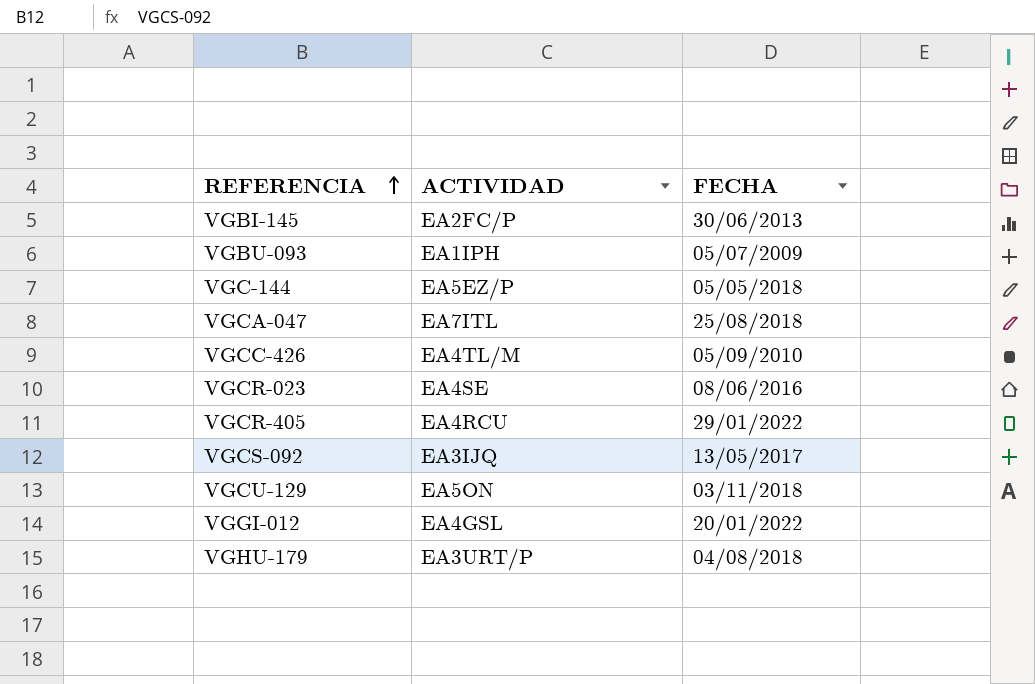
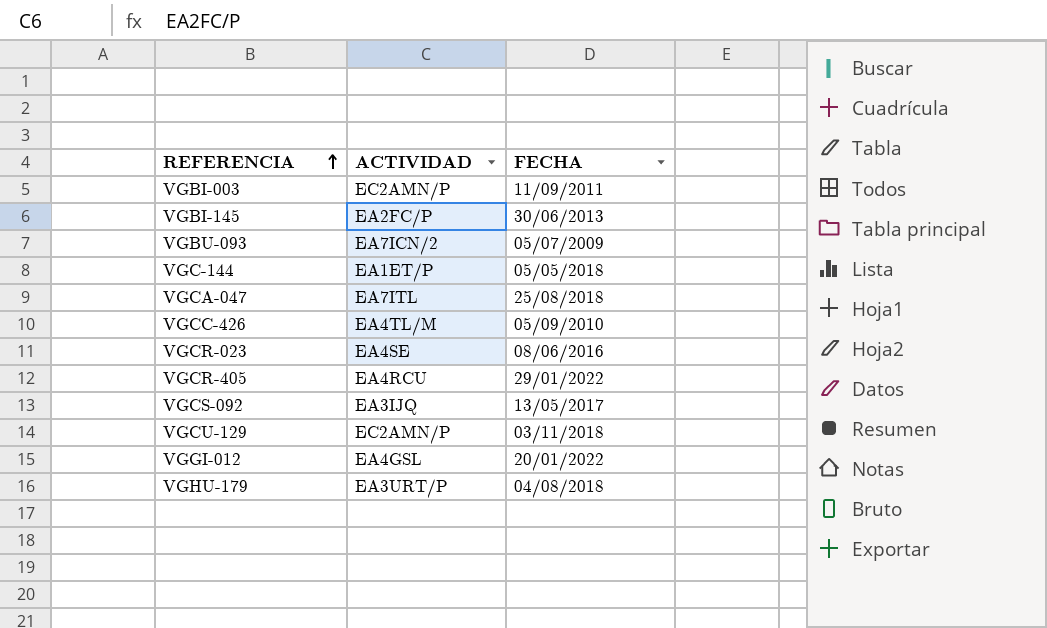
row VGBI-003: none -> EC2AMN/P | 11/09/2011
VGBU-093 | ACTIVIDAD: EA1IPH -> EA7ICN/2
VGC-144 | ACTIVIDAD: EA5EZ/P -> EA1ET/P
VGCU-129 | ACTIVIDAD: EA5ON -> EC2AMN/P

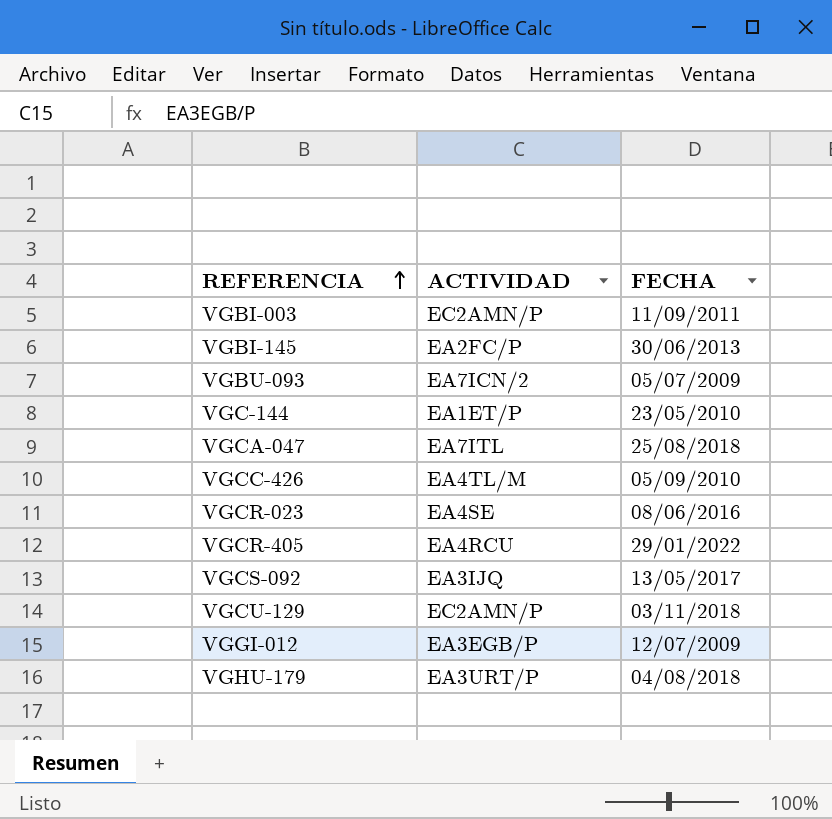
VGC-144 | FECHA: 05/05/2018 -> 23/05/2010
VGGI-012 | ACTIVIDAD: EA4GSL -> EA3EGB/P
VGGI-012 | FECHA: 20/01/2022 -> 12/07/2009

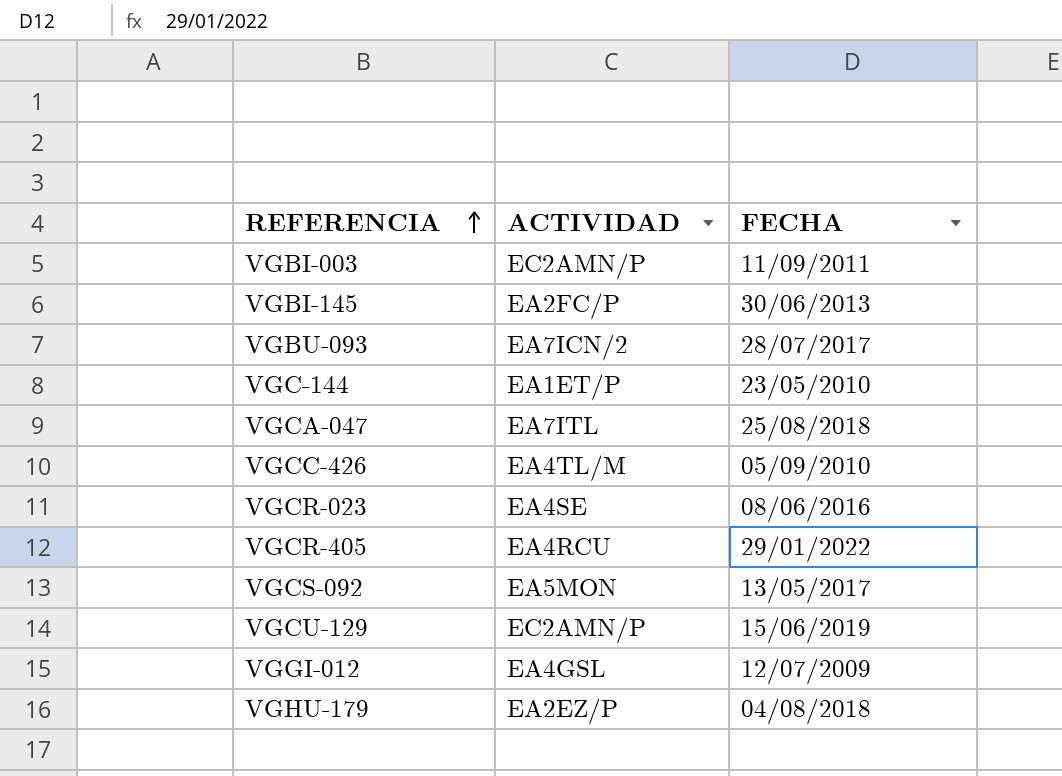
VGBU-093 | FECHA: 05/07/2009 -> 28/07/2017
VGCS-092 | ACTIVIDAD: EA3IJQ -> EA5MON
VGCU-129 | FECHA: 03/11/2018 -> 15/06/2019
VGGI-012 | ACTIVIDAD: EA3EGB/P -> EA4GSL
VGHU-179 | ACTIVIDAD: EA3URT/P -> EA2EZ/P

